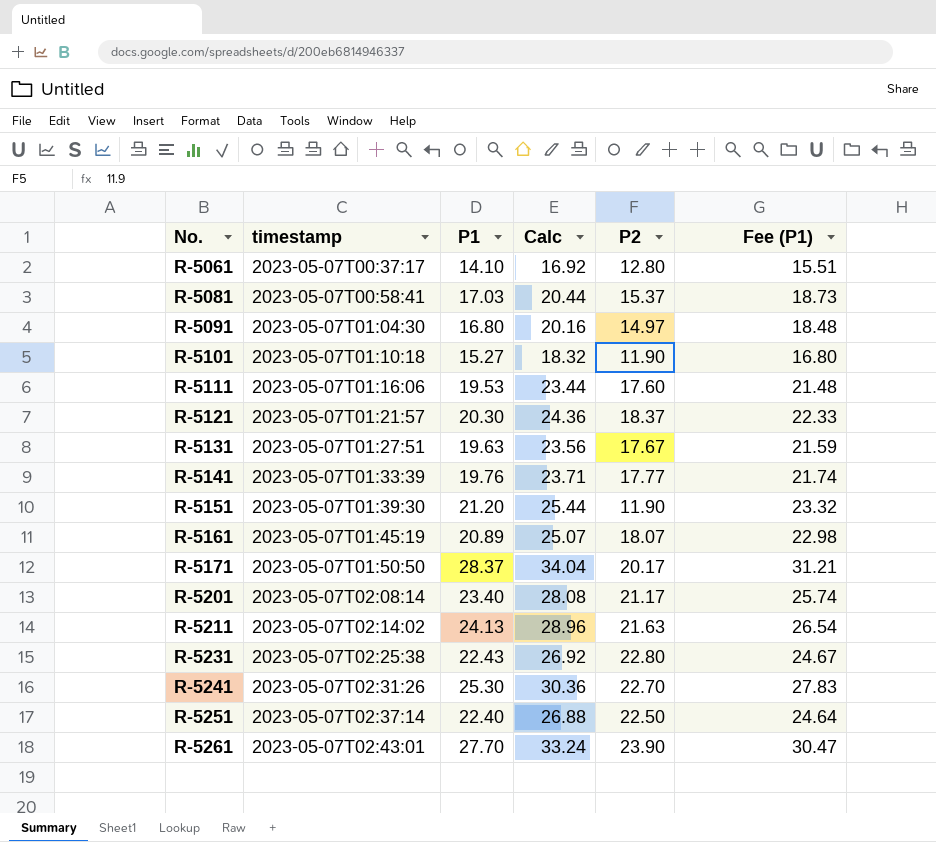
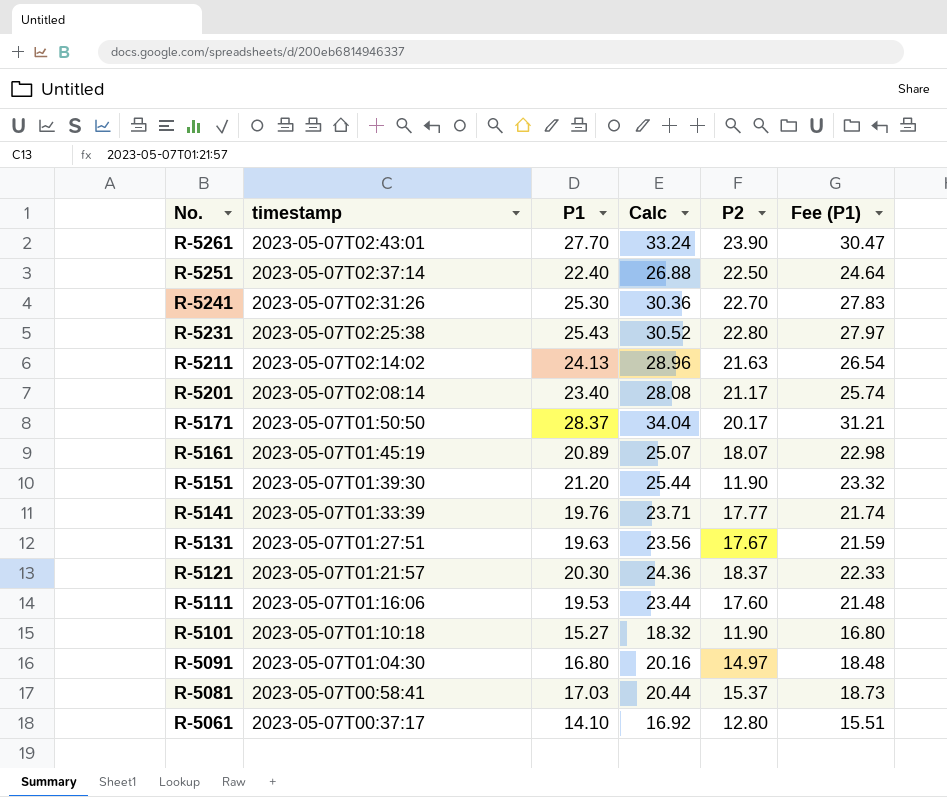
row order: No. ascending -> No. descending
R-5231 | P1: 22.43 -> 25.43
R-5231 | Calc: 26.92 -> 30.52
R-5231 | Fee (P1): 24.67 -> 27.97

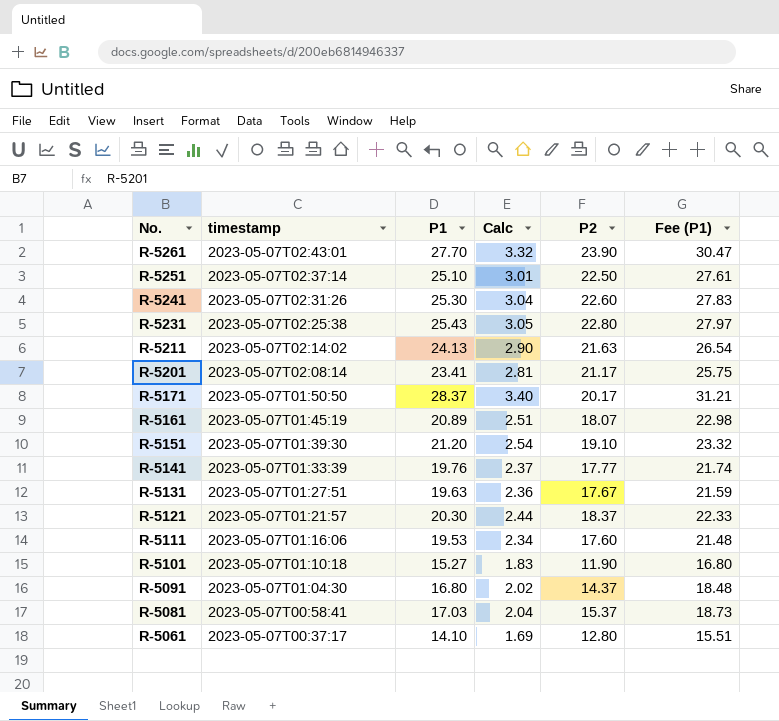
column Calc | formula: [P1] * 1.2 -> [P1] * 0.12
R-5251 | P1: 22.40 -> 25.10
R-5251 | Fee (P1): 24.64 -> 27.61
R-5241 | P2: 22.70 -> 22.60
R-5201 | P1: 23.40 -> 23.41
R-5201 | Fee (P1): 25.74 -> 25.75
R-5151 | P2: 11.90 -> 19.10
R-5091 | P2: 14.97 -> 14.37

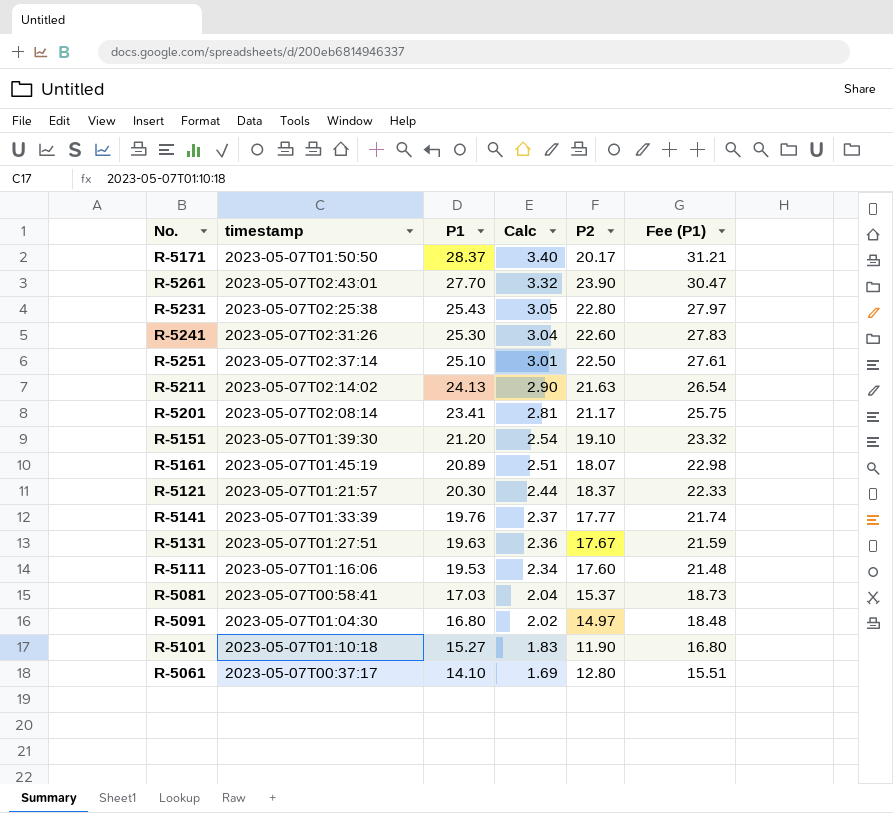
row order: No. descending -> P1 descending
R-5091 | P2: 14.37 -> 14.97

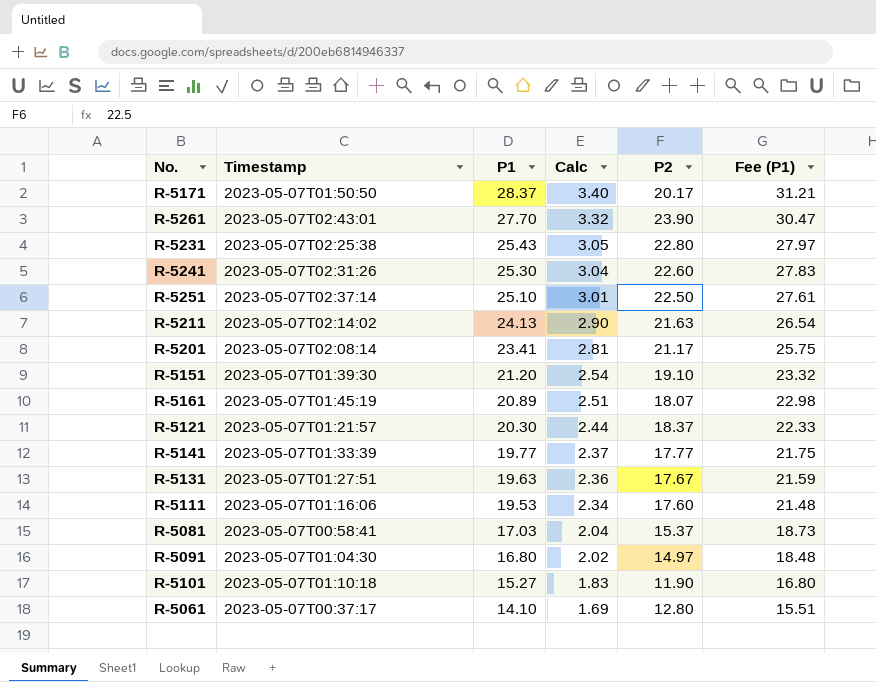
column name: timestamp -> Timestamp
R-5141 | P1: 19.76 -> 19.77
R-5141 | Fee (P1): 21.74 -> 21.75

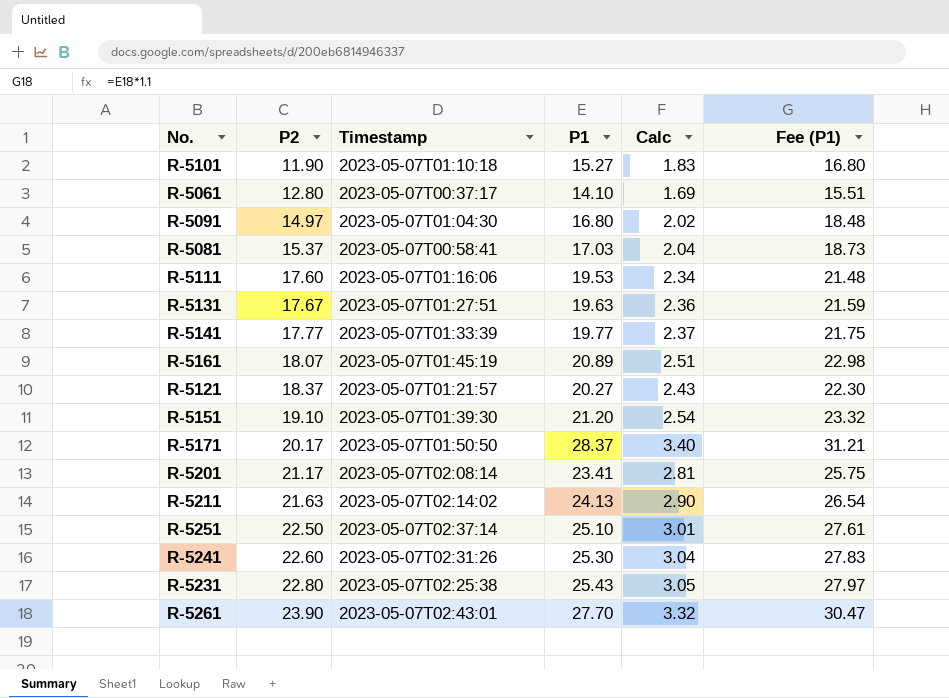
row order: P1 descending -> P2 ascending
column P2 | position: 5 -> 2
R-5121 | P1: 20.30 -> 20.27
R-5121 | Calc: 2.44 -> 2.43
R-5121 | Fee (P1): 22.33 -> 22.30

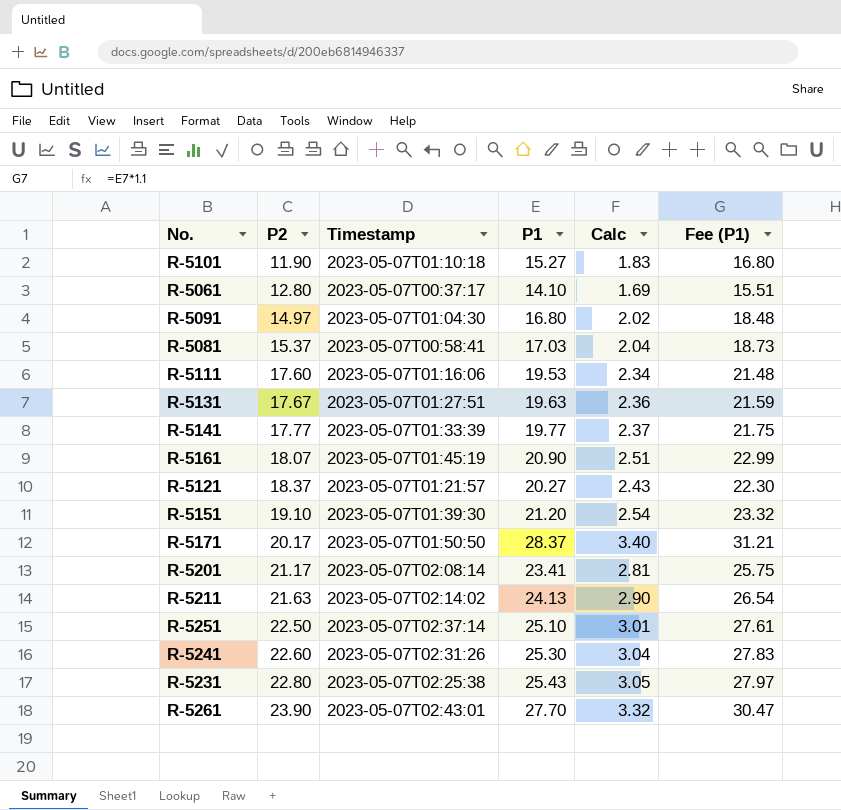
R-5161 | P1: 20.89 -> 20.90
R-5161 | Fee (P1): 22.98 -> 22.99

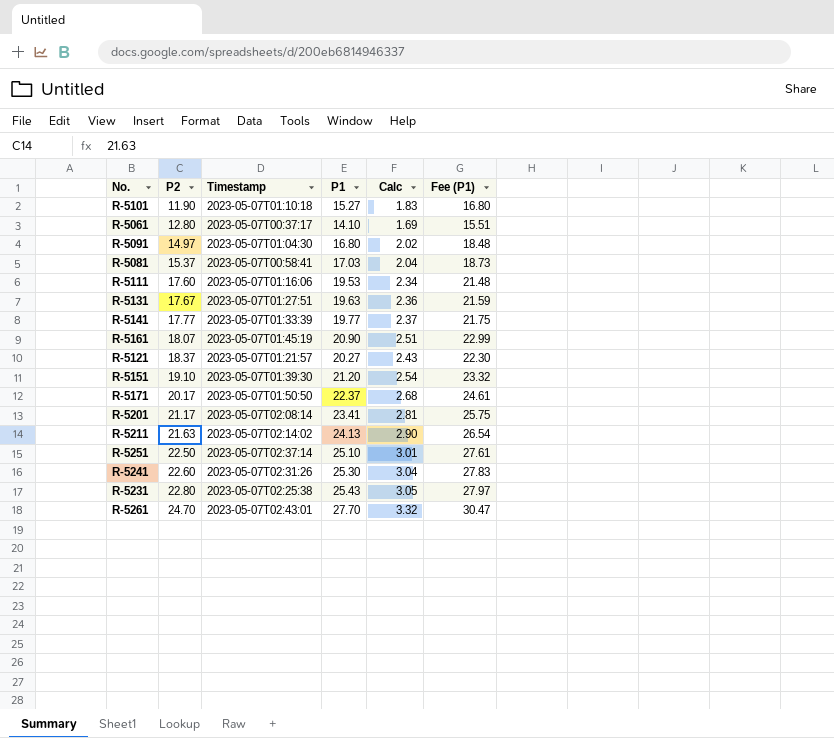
R-5171 | P1: 28.37 -> 22.37
R-5171 | Calc: 3.40 -> 2.68
R-5171 | Fee (P1): 31.21 -> 24.61
R-5261 | P2: 23.90 -> 24.70

